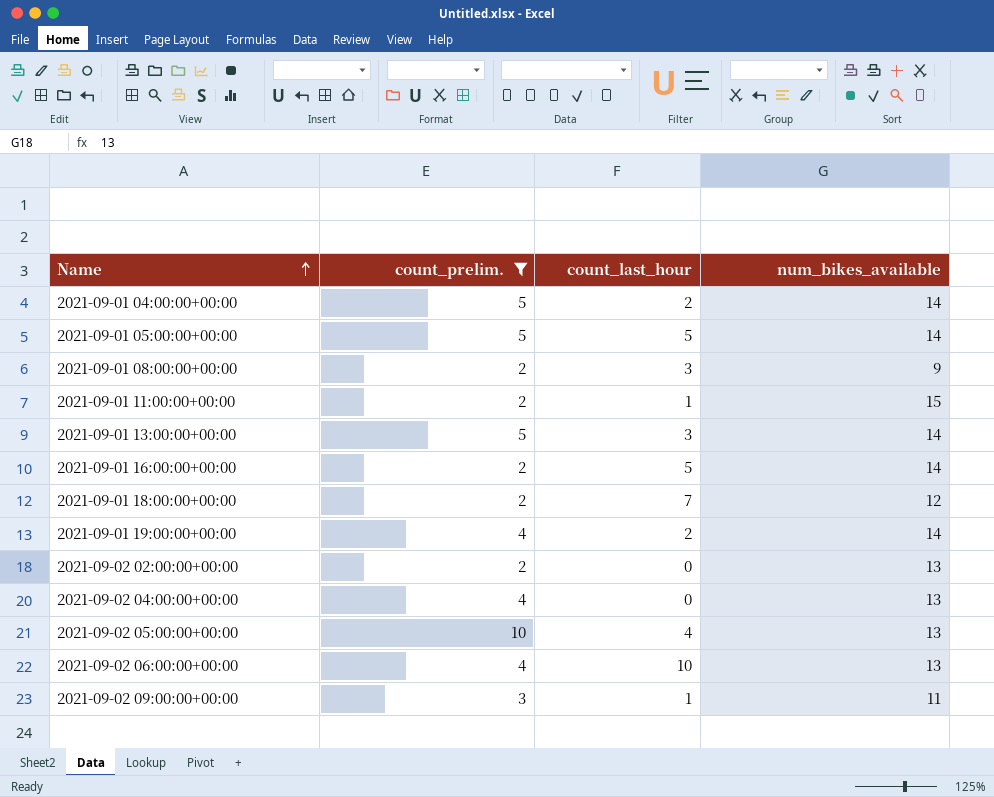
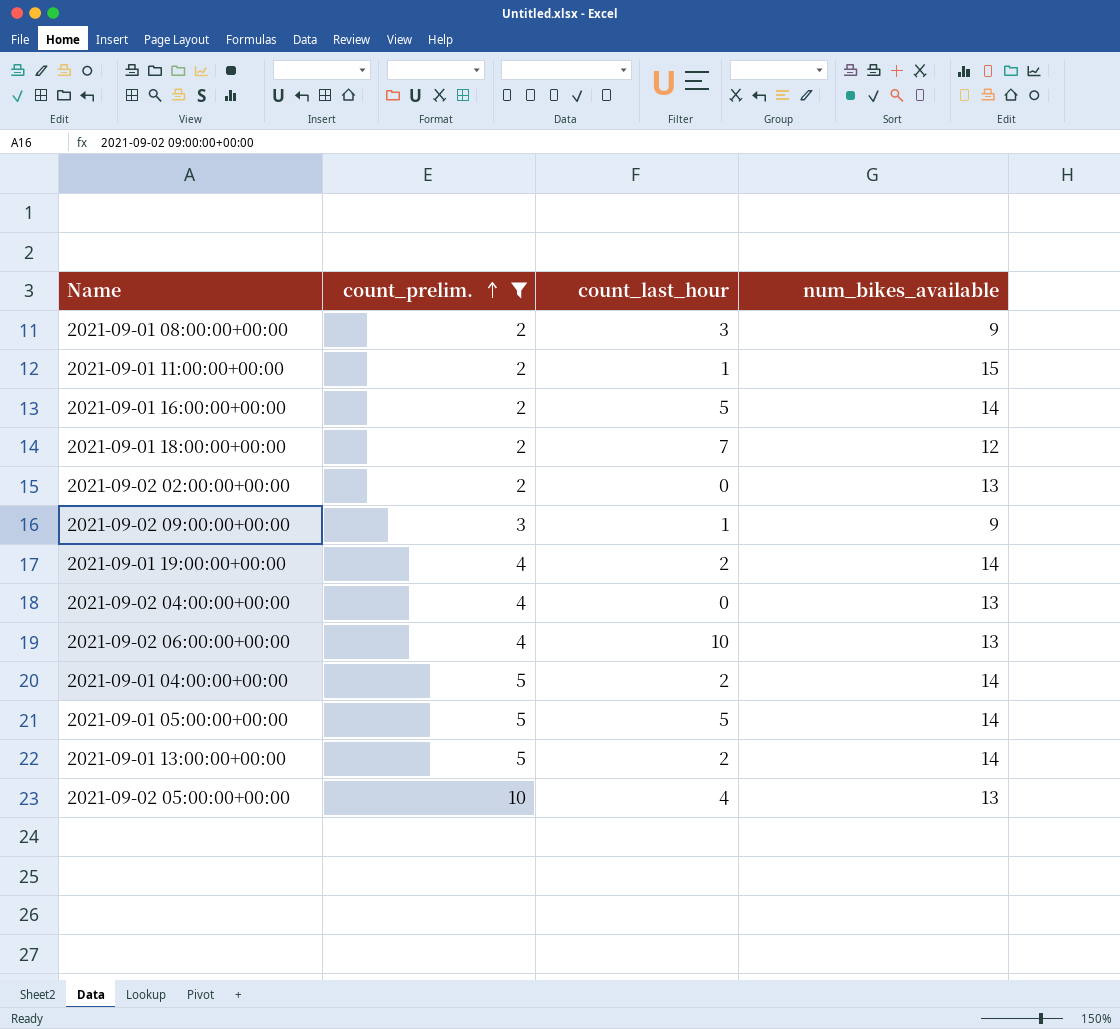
row order: Name ascending -> count_prelim. ascending
2021-09-02 09:00:00+00:00 | num_bikes_available: 11 -> 9
2021-09-01 13:00:00+00:00 | count_last_hour: 3 -> 2

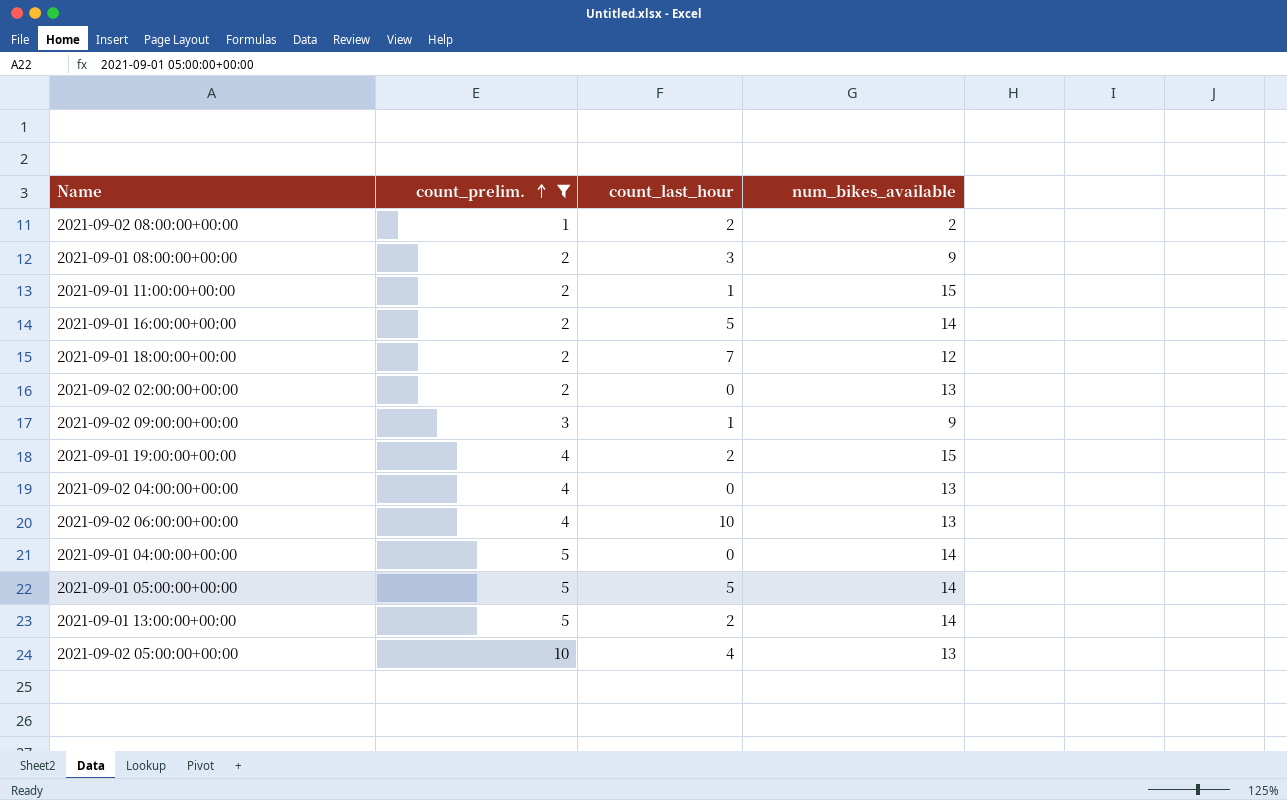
row 2021-09-02 08:00:00+00:00: none -> 1 | 2 | 2
2021-09-01 19:00:00+00:00 | num_bikes_available: 14 -> 15
2021-09-01 04:00:00+00:00 | count_last_hour: 2 -> 0

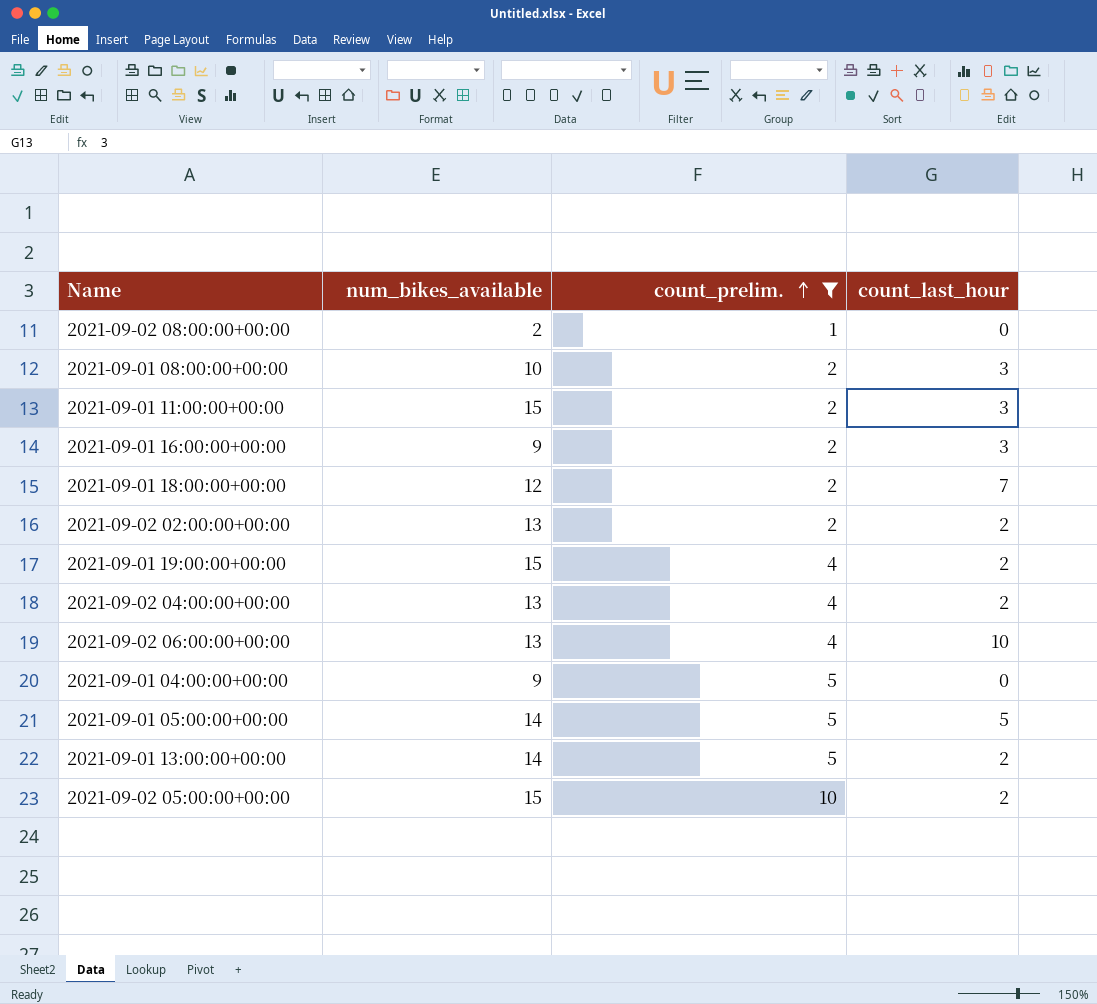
column num_bikes_available | position: 4 -> 2
row 2021-09-02 09:00:00+00:00: 3 | 1 | 9 -> none
2021-09-02 08:00:00+00:00 | count_last_hour: 2 -> 0
2021-09-01 08:00:00+00:00 | num_bikes_available: 9 -> 10
2021-09-01 11:00:00+00:00 | count_last_hour: 1 -> 3
2021-09-01 16:00:00+00:00 | num_bikes_available: 14 -> 9
2021-09-01 16:00:00+00:00 | count_last_hour: 5 -> 3
2021-09-02 02:00:00+00:00 | count_last_hour: 0 -> 2
2021-09-02 04:00:00+00:00 | count_last_hour: 0 -> 2
2021-09-01 04:00:00+00:00 | num_bikes_available: 14 -> 9
2021-09-02 05:00:00+00:00 | num_bikes_available: 13 -> 15
2021-09-02 05:00:00+00:00 | count_last_hour: 4 -> 2

